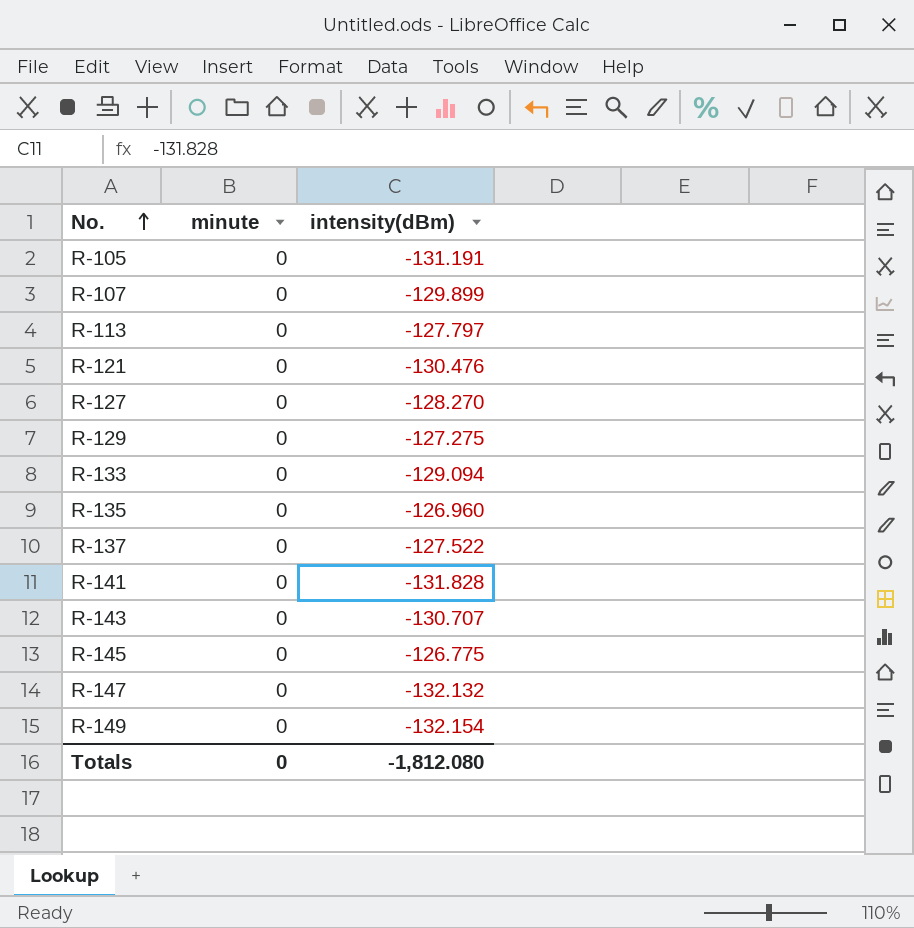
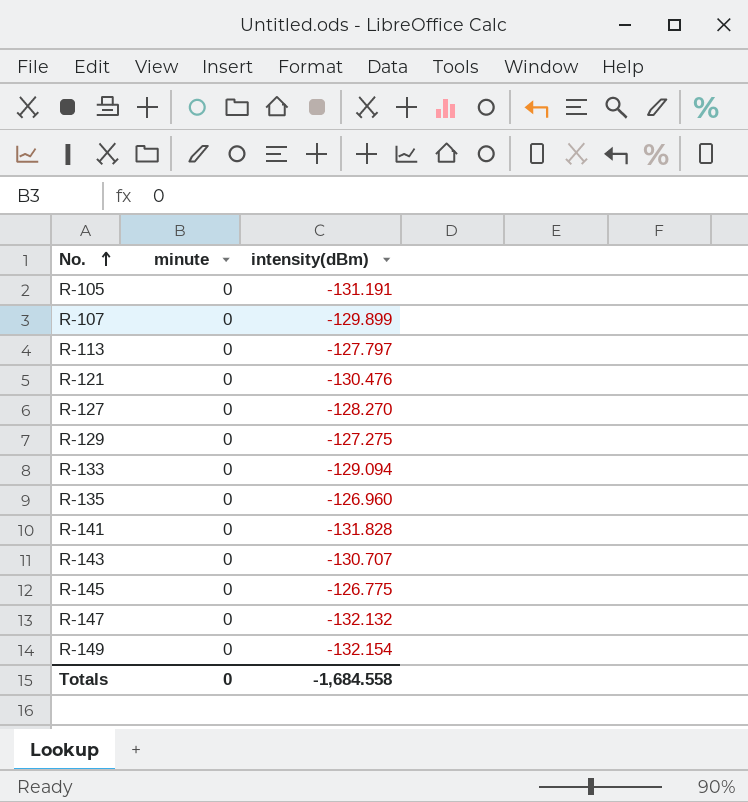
row R-137: 0 | -127.522 -> none
Totals | intensity(dBm): -1,812.080 -> -1,684.558

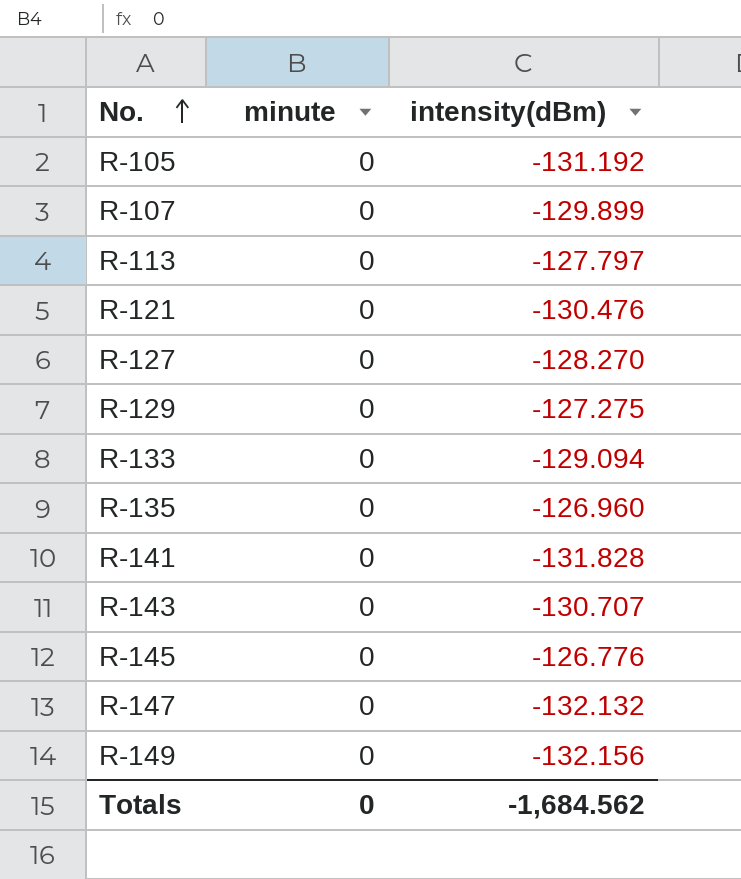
R-105 | intensity(dBm): -131.191 -> -131.192
R-145 | intensity(dBm): -126.775 -> -126.776
R-149 | intensity(dBm): -132.154 -> -132.156
Totals | intensity(dBm): -1,684.558 -> -1,684.562

